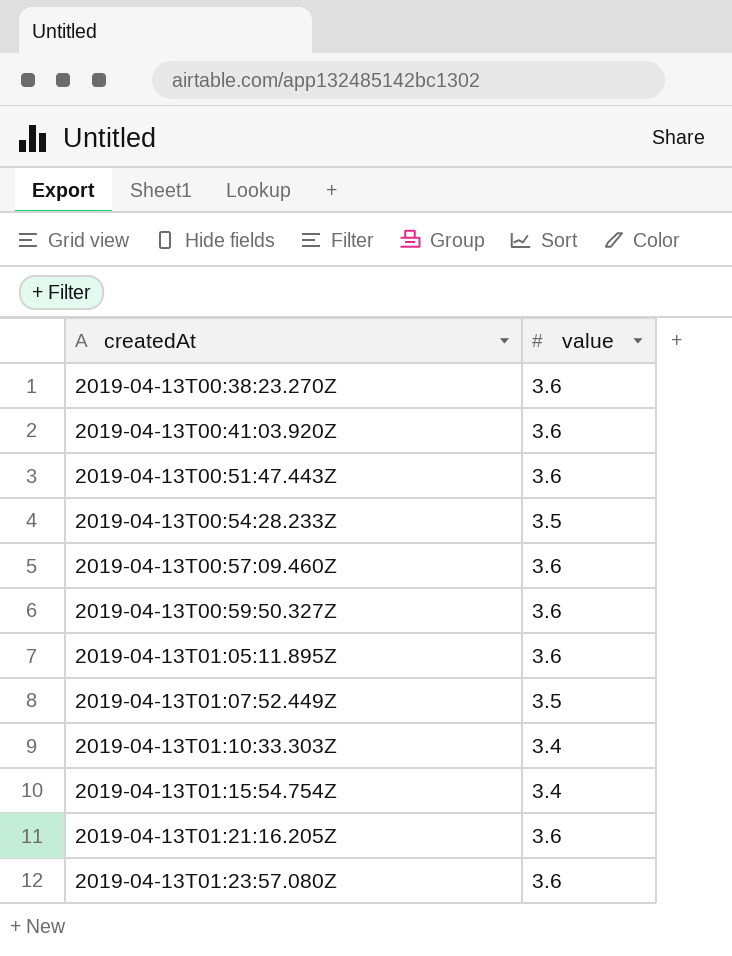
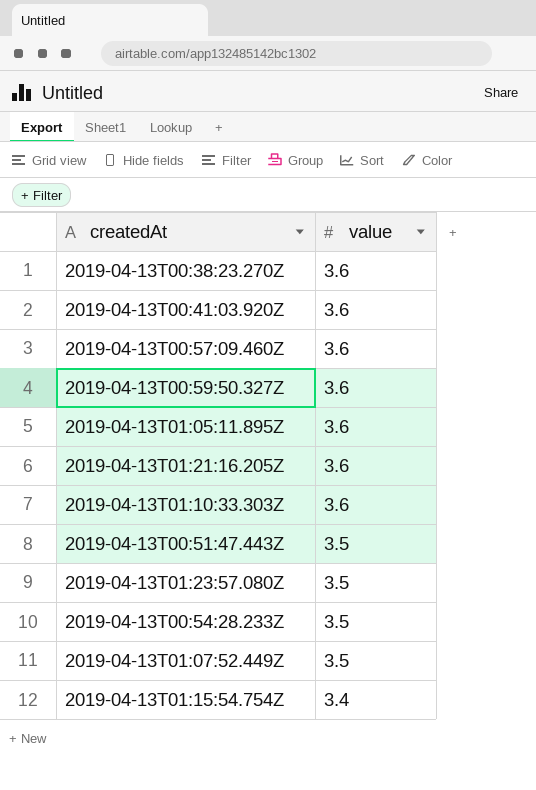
row order: createdAt ascending -> value descending
2019-04-13T01:10:33.303Z | value: 3.4 -> 3.6
2019-04-13T00:51:47.443Z | value: 3.6 -> 3.5
2019-04-13T01:23:57.080Z | value: 3.6 -> 3.5

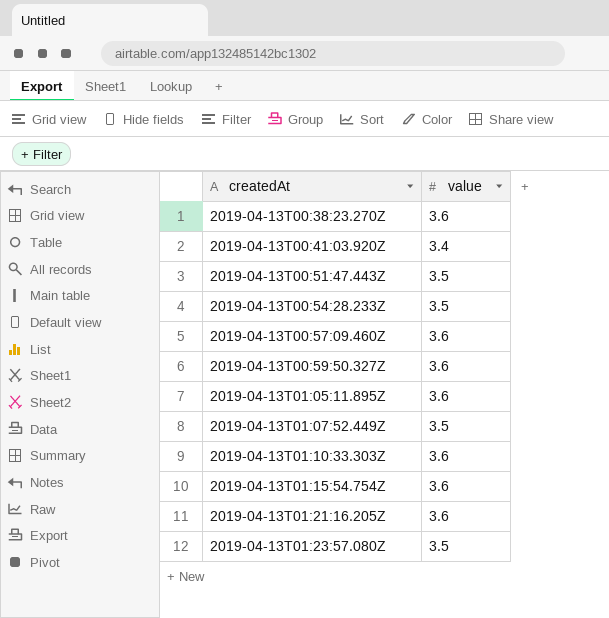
row order: value descending -> createdAt ascending
2019-04-13T00:41:03.920Z | value: 3.6 -> 3.4
2019-04-13T01:15:54.754Z | value: 3.4 -> 3.6

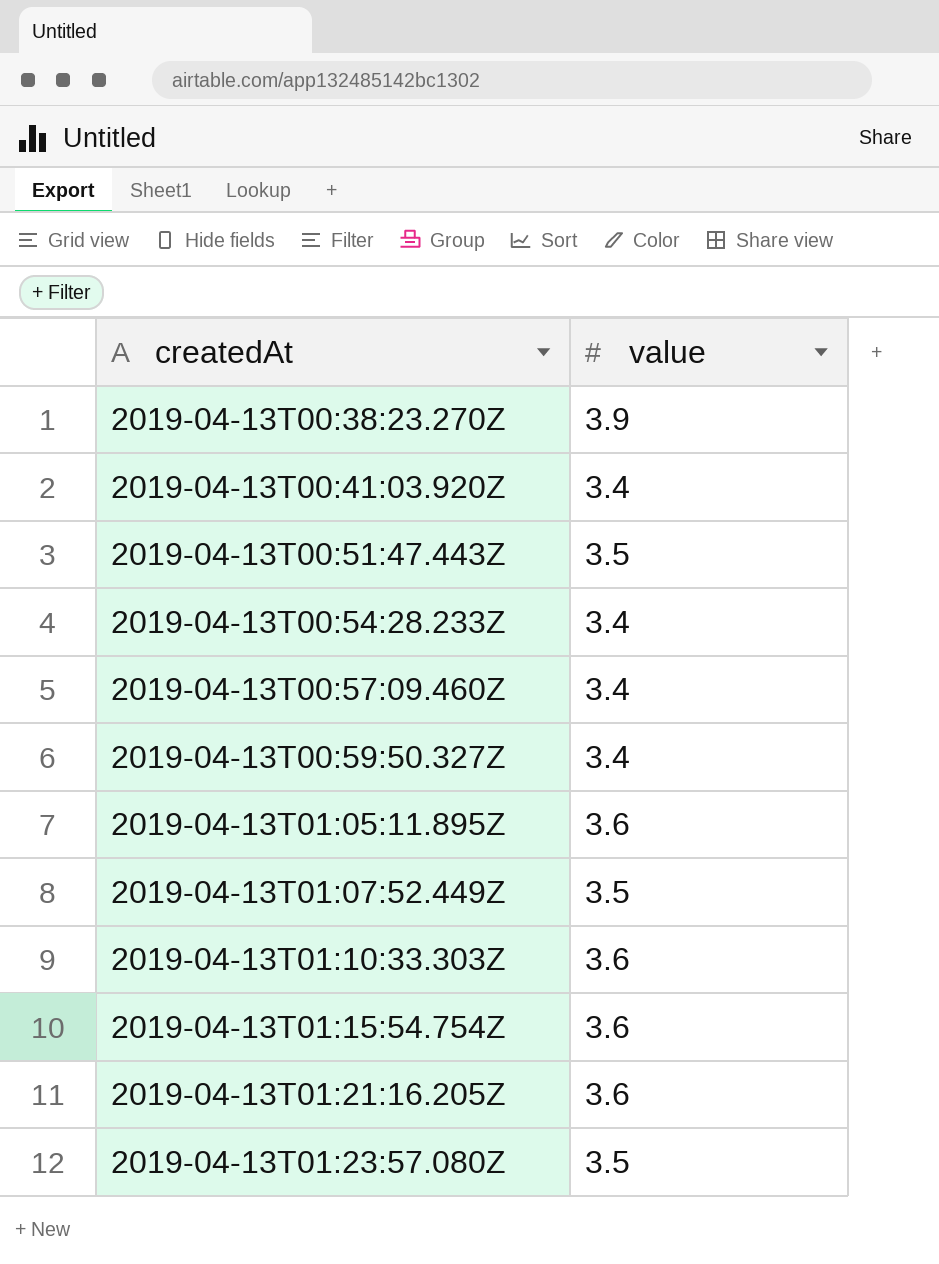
2019-04-13T00:38:23.270Z | value: 3.6 -> 3.9
2019-04-13T00:54:28.233Z | value: 3.5 -> 3.4
2019-04-13T00:57:09.460Z | value: 3.6 -> 3.4
2019-04-13T00:59:50.327Z | value: 3.6 -> 3.4

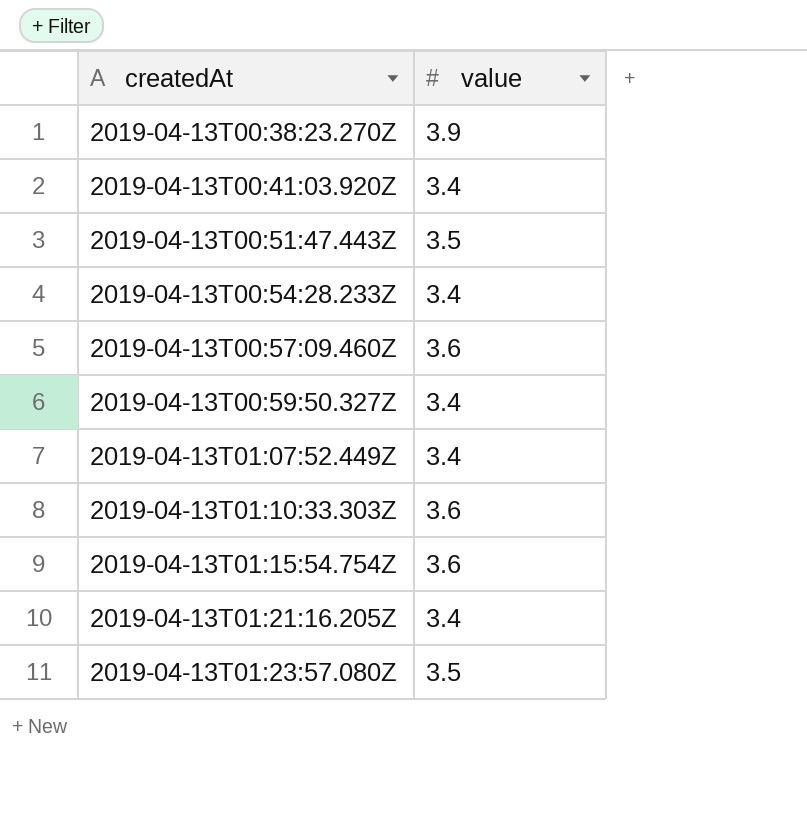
row 2019-04-13T01:05:11.895Z: 3.6 -> none
2019-04-13T00:57:09.460Z | value: 3.4 -> 3.6
2019-04-13T01:07:52.449Z | value: 3.5 -> 3.4
2019-04-13T01:21:16.205Z | value: 3.6 -> 3.4

